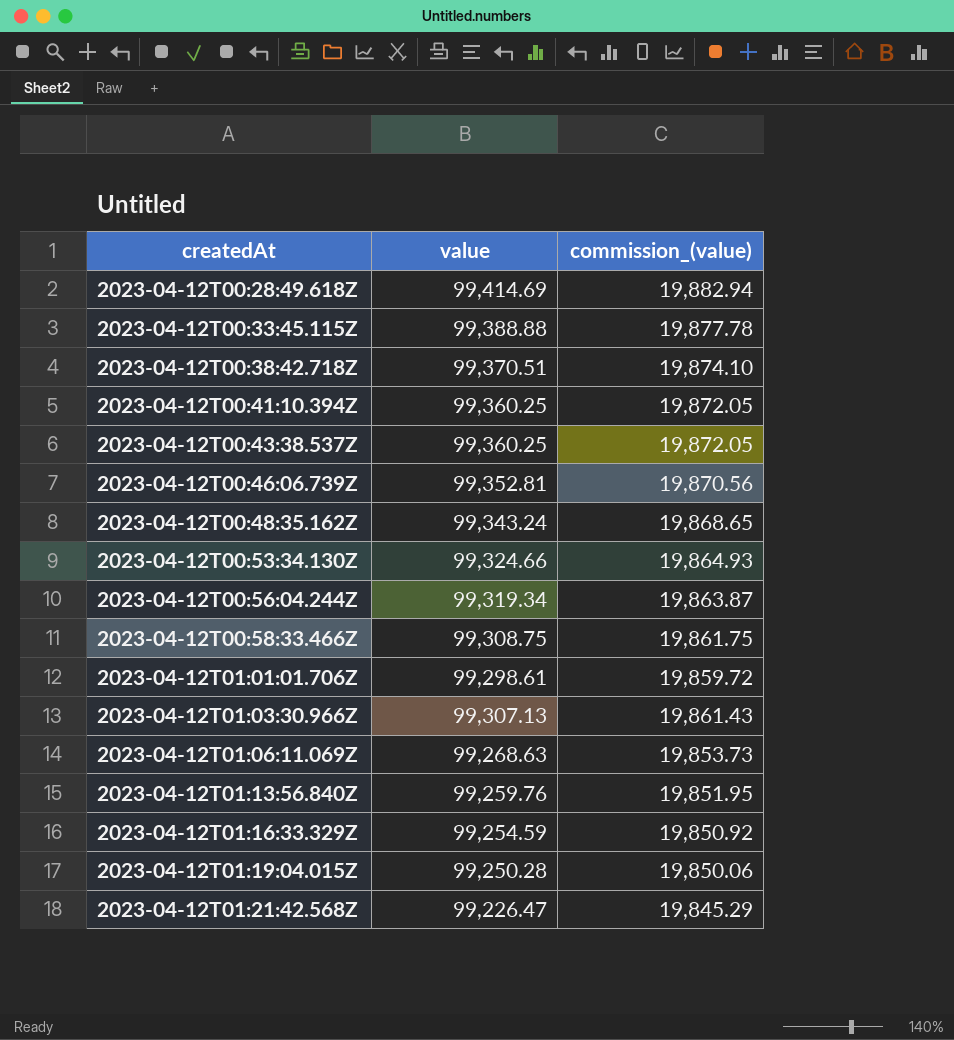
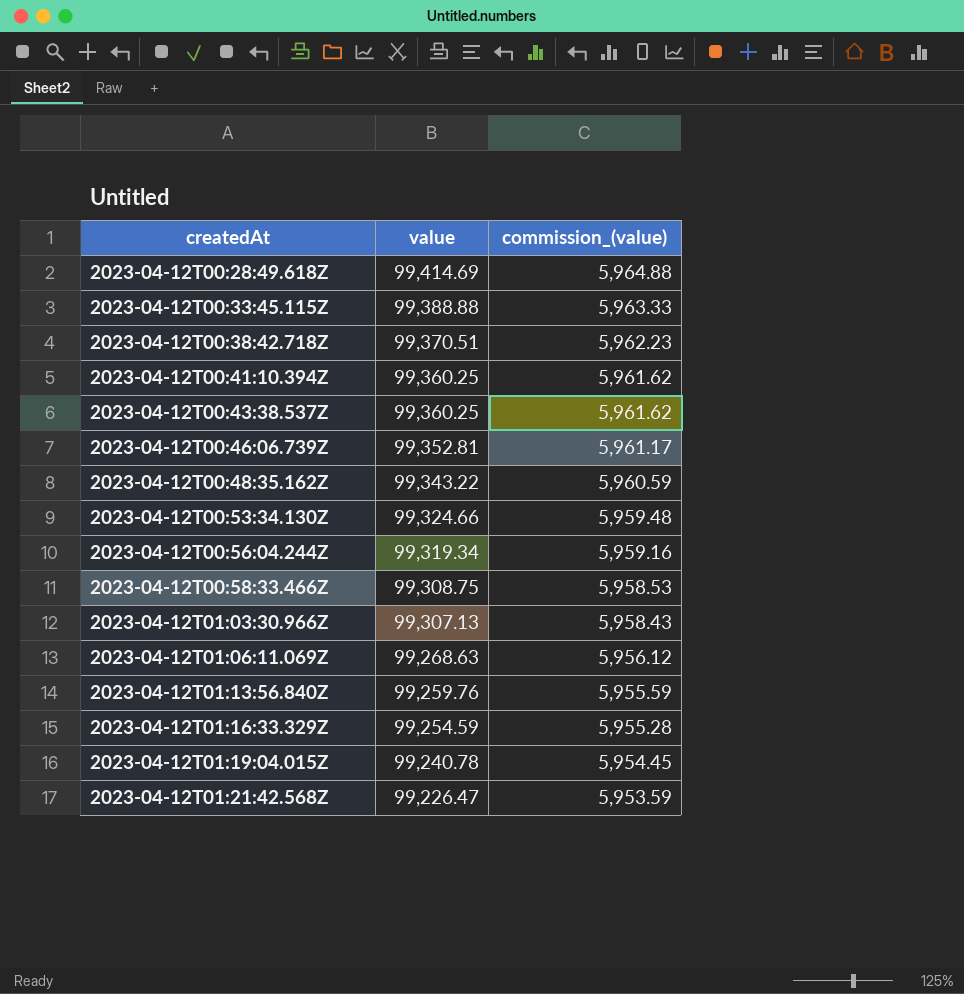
column commission_(value) | formula: [value] * 0.2 -> [value] * 0.06
row 2023-04-12T01:01:01.706Z: 99,298.61 | 19,859.72 -> none
2023-04-12T00:48:35.162Z | value: 99,343.24 -> 99,343.22
2023-04-12T01:19:04.015Z | value: 99,250.28 -> 99,240.78

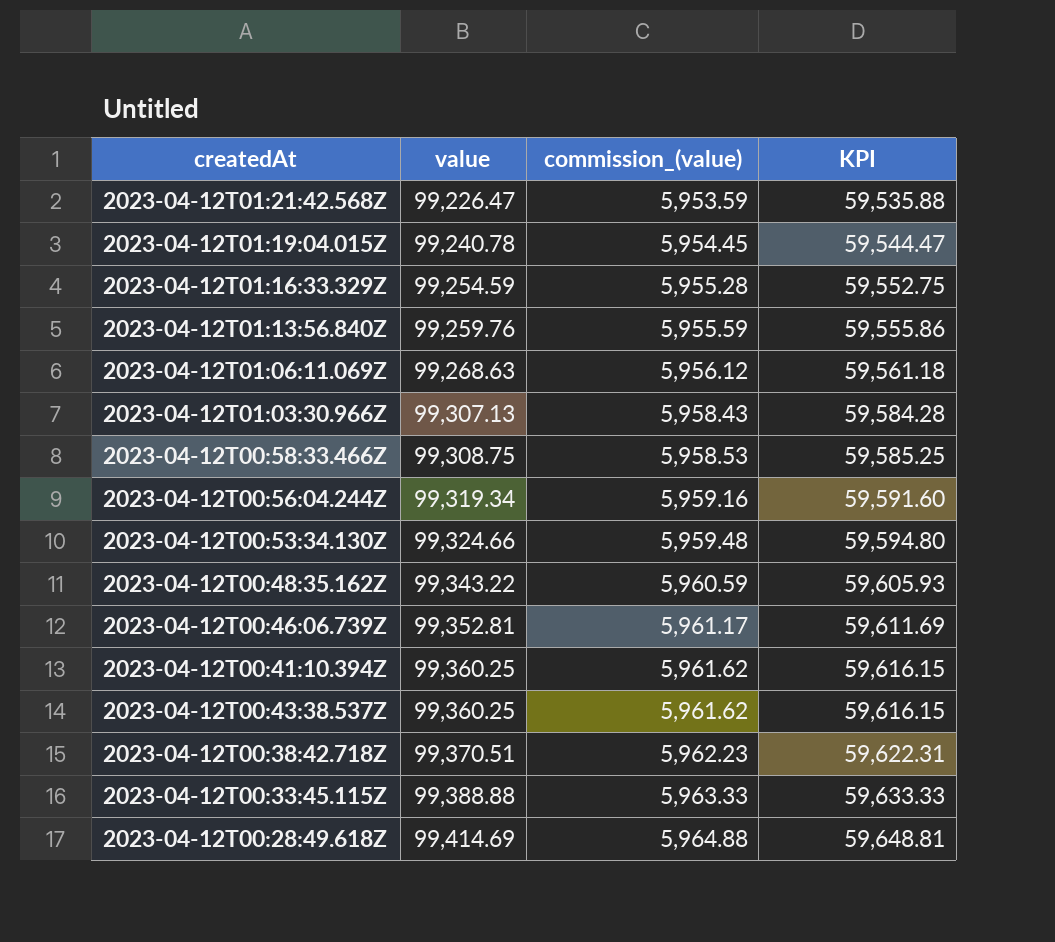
row order: createdAt ascending -> value ascending
column KPI | formula: none -> [value] * 0.6

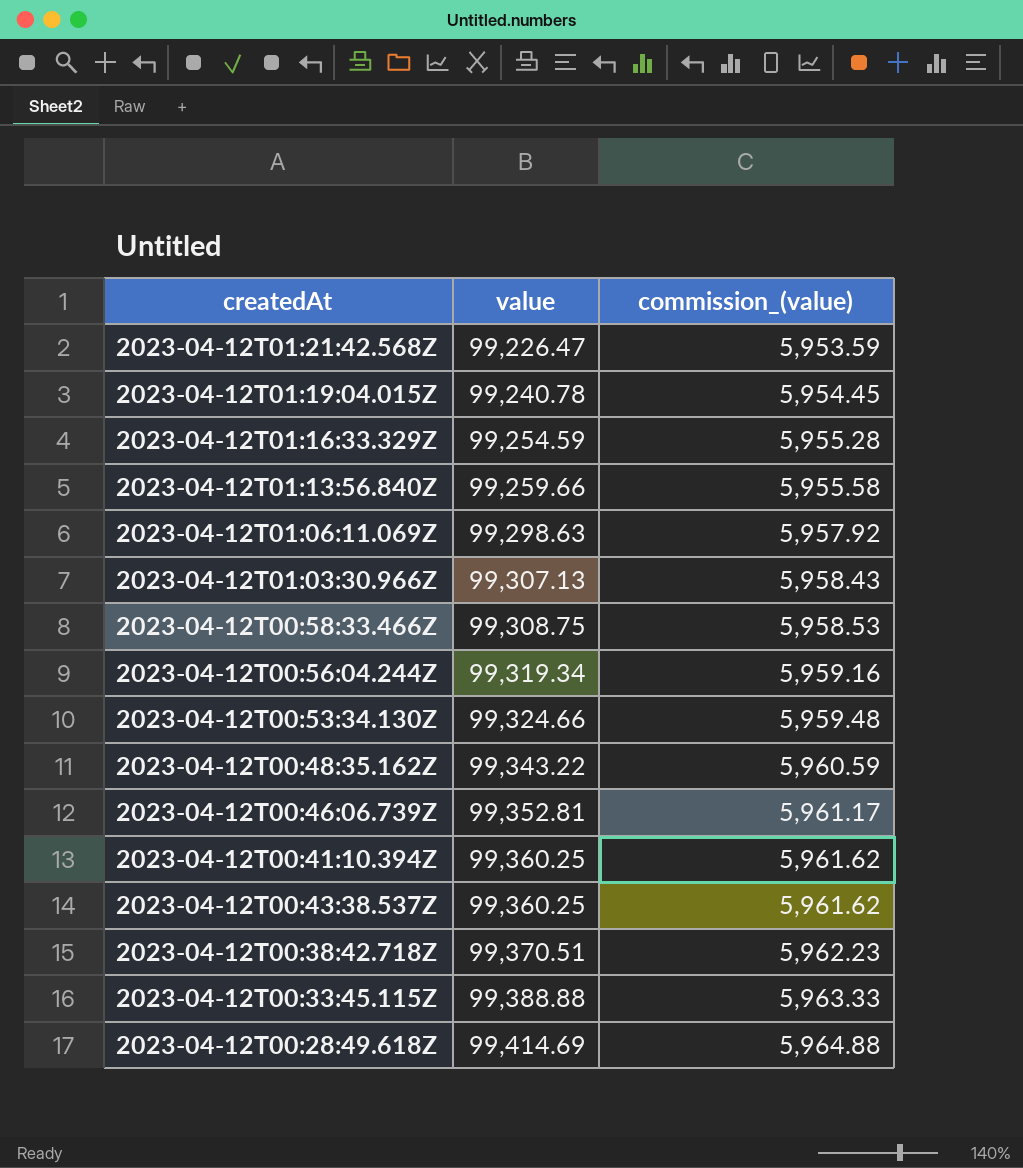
column KPI | formula: [value] * 0.6 -> none
2023-04-12T01:13:56.840Z | value: 99,259.76 -> 99,259.66
2023-04-12T01:13:56.840Z | commission_(value): 5,955.59 -> 5,955.58
2023-04-12T01:06:11.069Z | value: 99,268.63 -> 99,298.63
2023-04-12T01:06:11.069Z | commission_(value): 5,956.12 -> 5,957.92

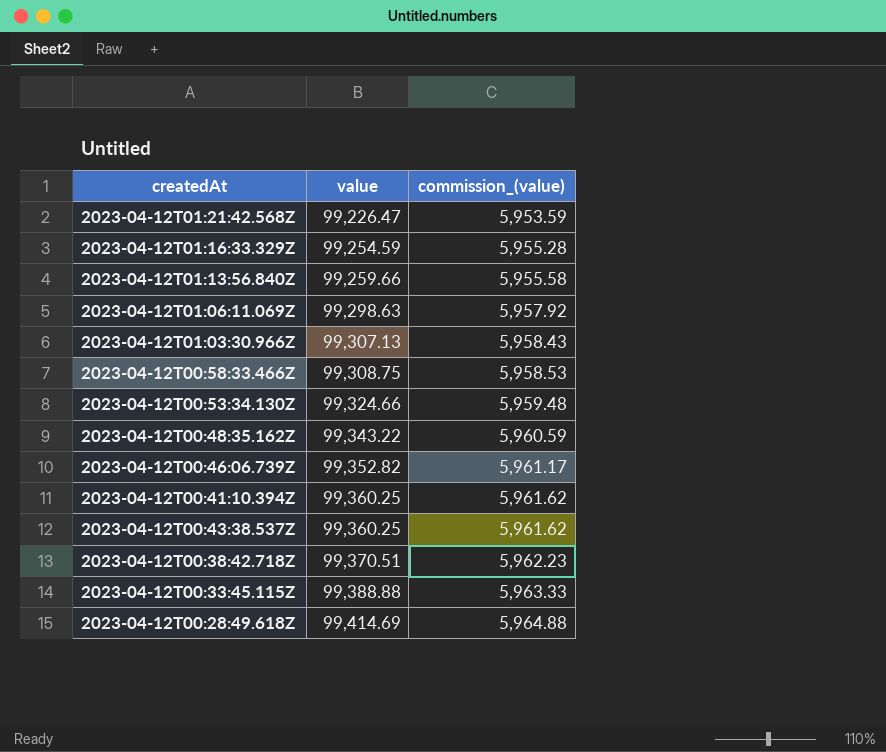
row 2023-04-12T01:19:04.015Z: 99,240.78 | 5,954.45 -> none
row 2023-04-12T00:56:04.244Z: 99,319.34 | 5,959.16 -> none
2023-04-12T00:46:06.739Z | value: 99,352.81 -> 99,352.82

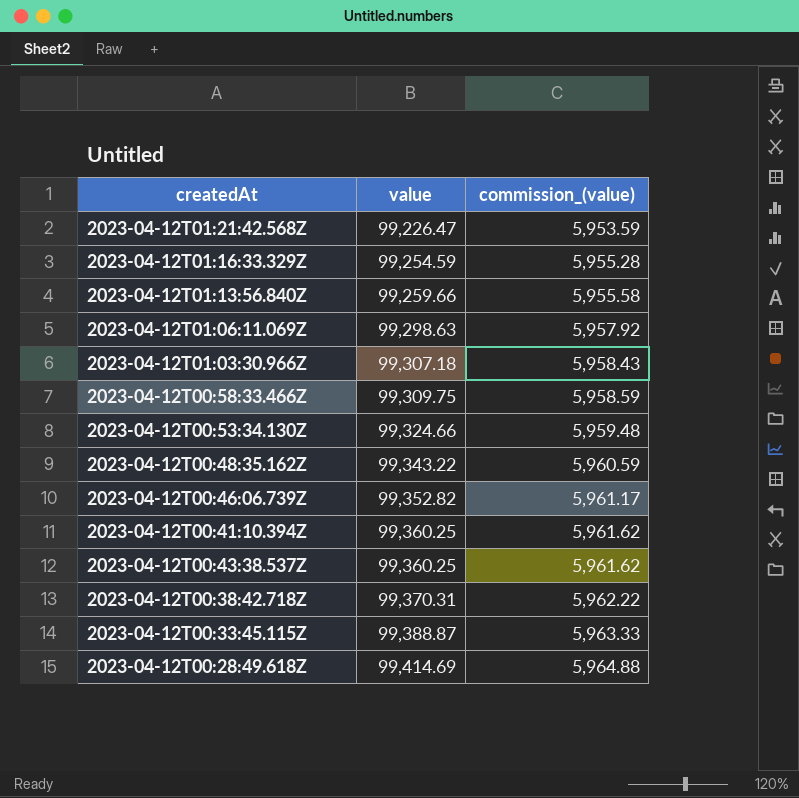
2023-04-12T01:03:30.966Z | value: 99,307.13 -> 99,307.18
2023-04-12T00:58:33.466Z | value: 99,308.75 -> 99,309.75
2023-04-12T00:58:33.466Z | commission_(value): 5,958.53 -> 5,958.59
2023-04-12T00:38:42.718Z | value: 99,370.51 -> 99,370.31
2023-04-12T00:38:42.718Z | commission_(value): 5,962.23 -> 5,962.22
2023-04-12T00:33:45.115Z | value: 99,388.88 -> 99,388.87

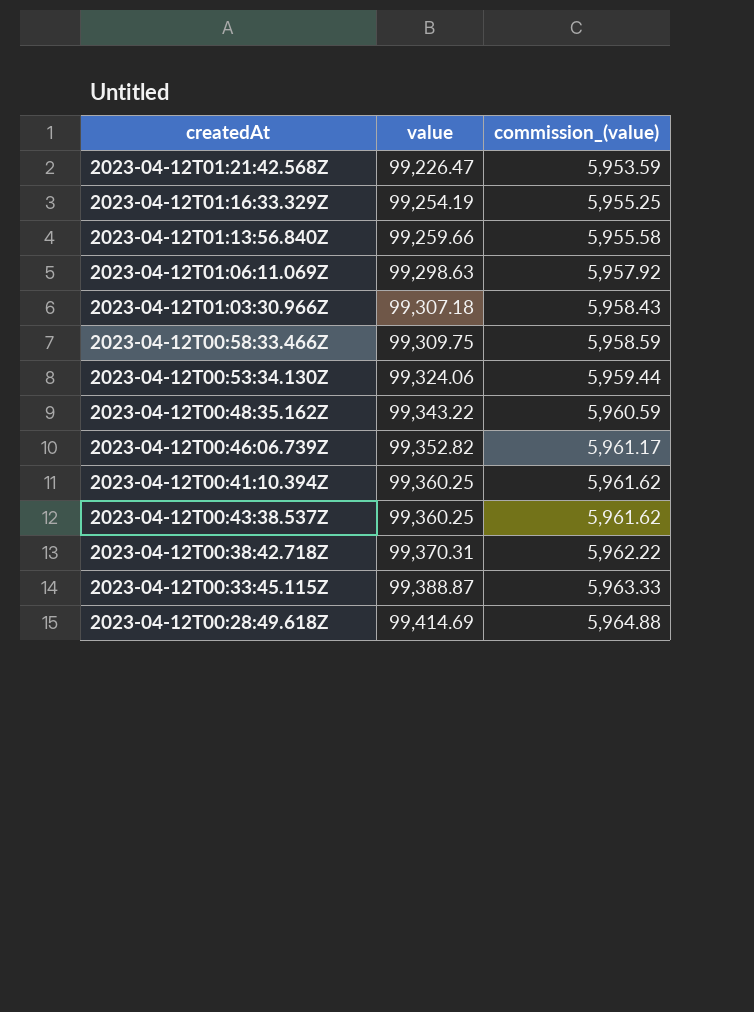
2023-04-12T01:16:33.329Z | value: 99,254.59 -> 99,254.19
2023-04-12T01:16:33.329Z | commission_(value): 5,955.28 -> 5,955.25
2023-04-12T00:53:34.130Z | value: 99,324.66 -> 99,324.06
2023-04-12T00:53:34.130Z | commission_(value): 5,959.48 -> 5,959.44

